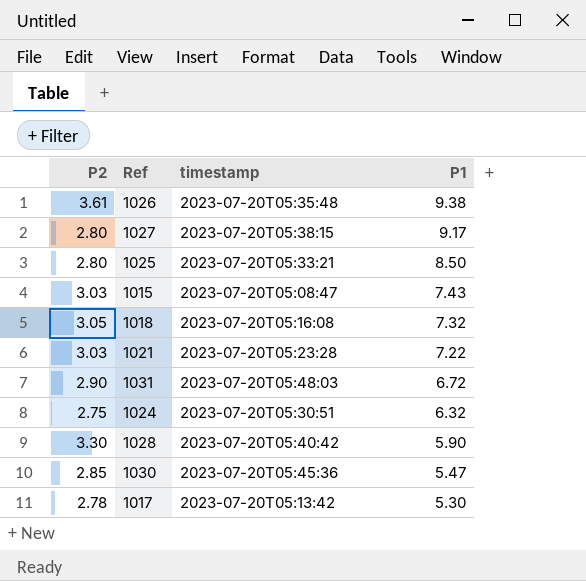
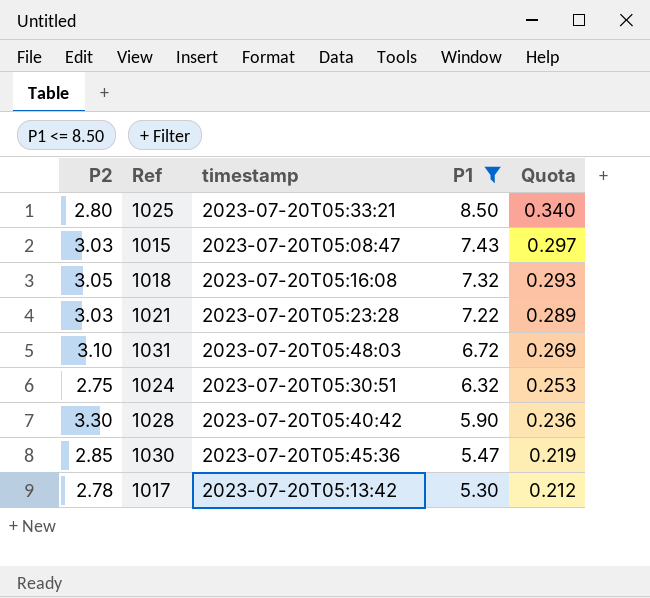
filter: none -> P1 <= 8.50
column Quota | formula: none -> [P1] * 0.04
1031 | P2: 2.90 -> 3.10

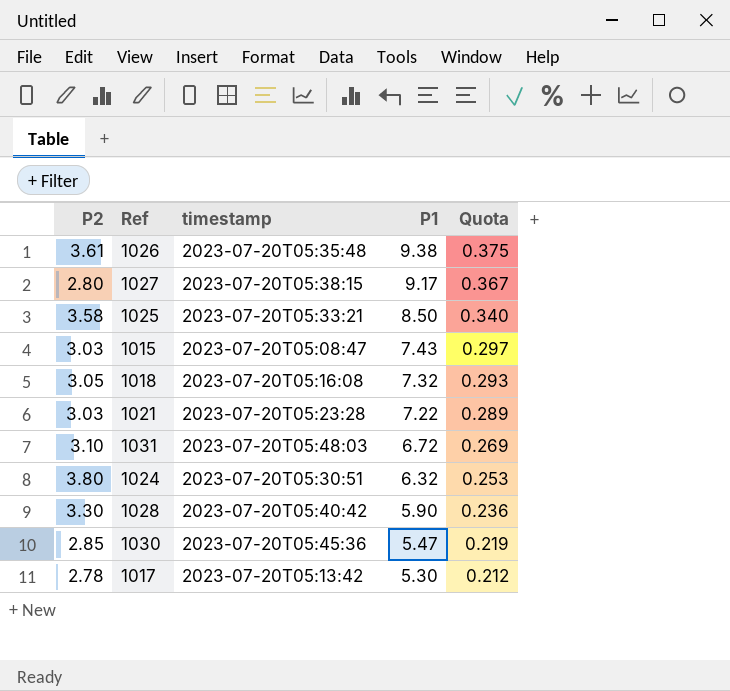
filter: P1 <= 8.50 -> none
1025 | P2: 2.80 -> 3.58
1024 | P2: 2.75 -> 3.80

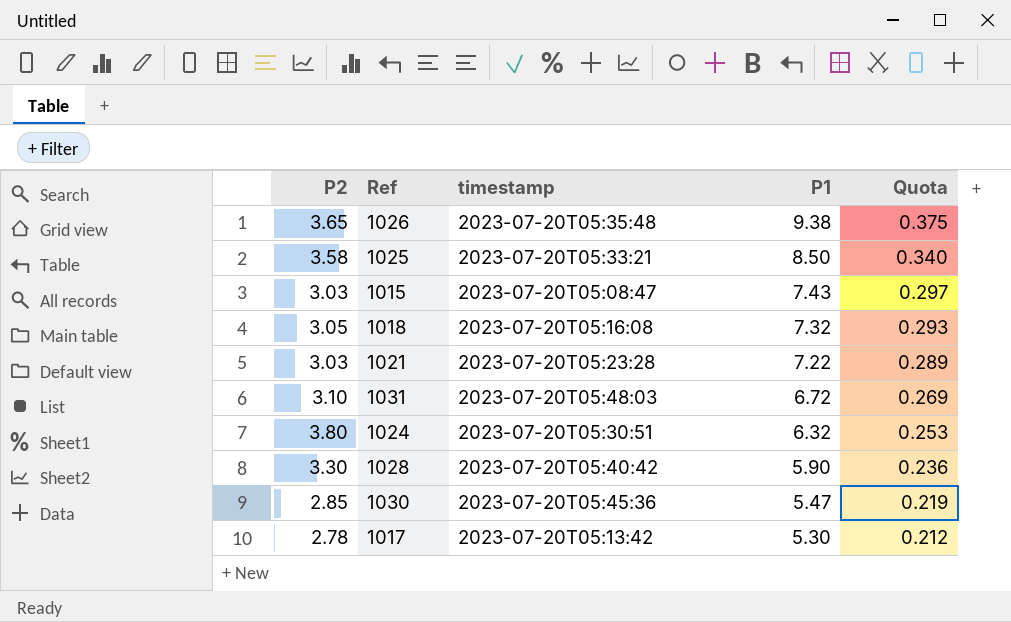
row 1027: 2.80 | 2023-07-20T05:38:15 | 9.17 | 0.367 -> none
1026 | P2: 3.61 -> 3.65

